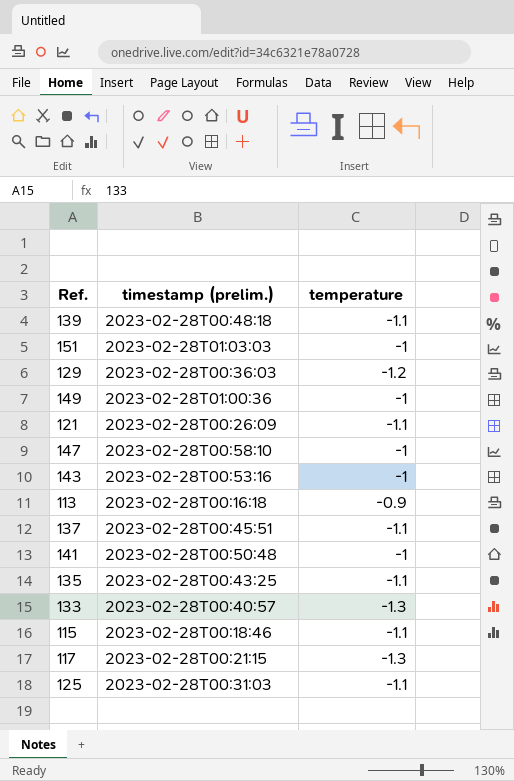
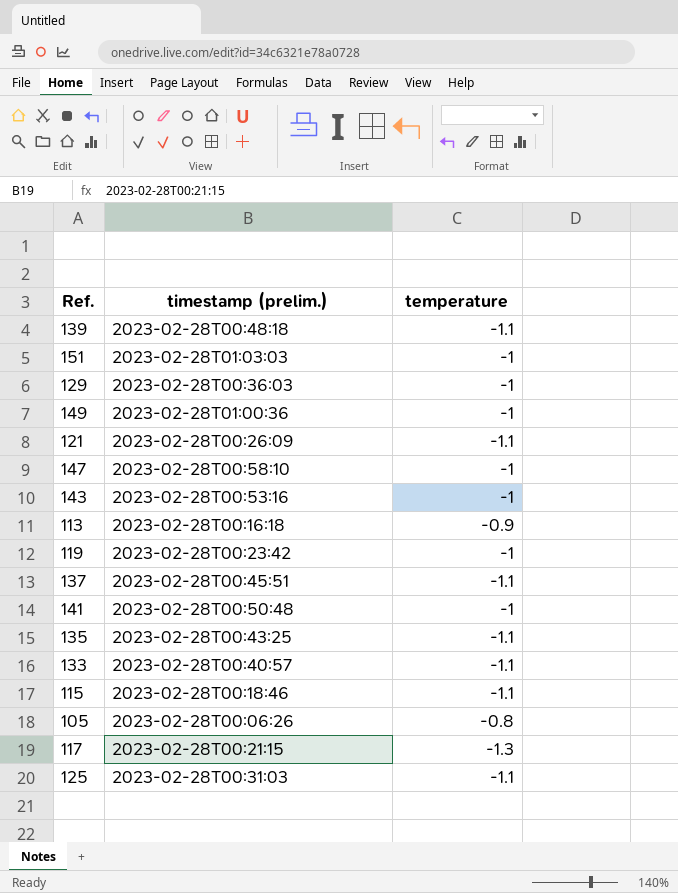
129 | temperature: -1.2 -> -1
row 119: none -> 2023-02-28T00:23:42 | -1
133 | temperature: -1.3 -> -1.1
row 105: none -> 2023-02-28T00:06:26 | -0.8

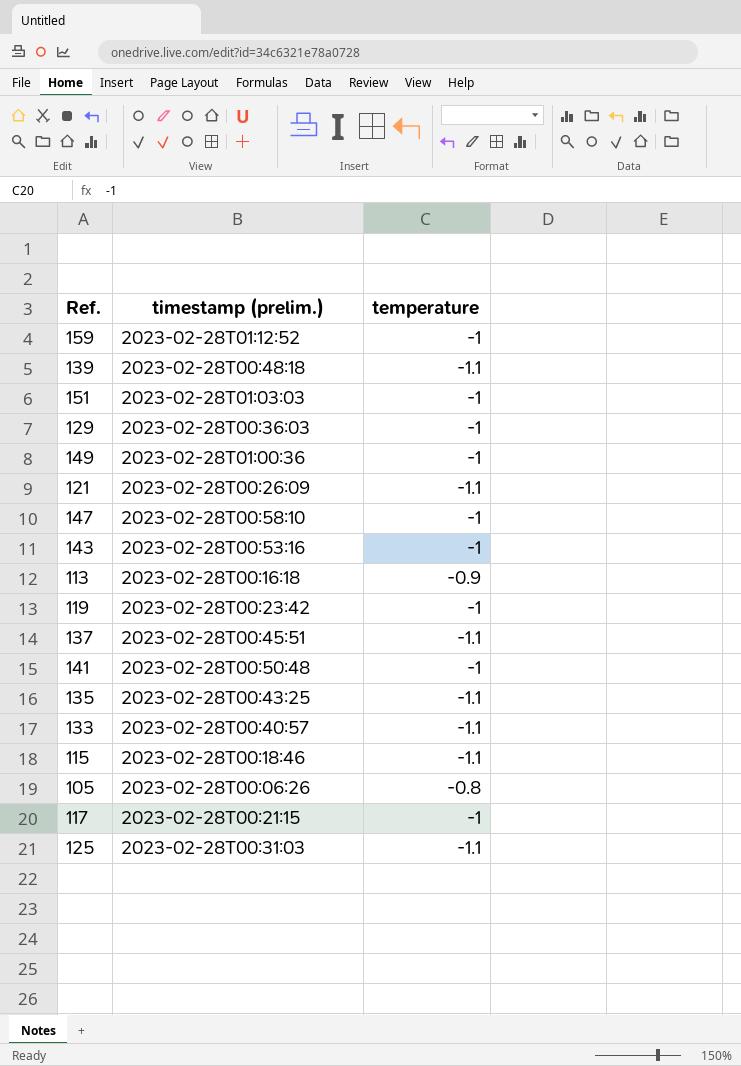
row 159: none -> 2023-02-28T01:12:52 | -1
117 | temperature: -1.3 -> -1

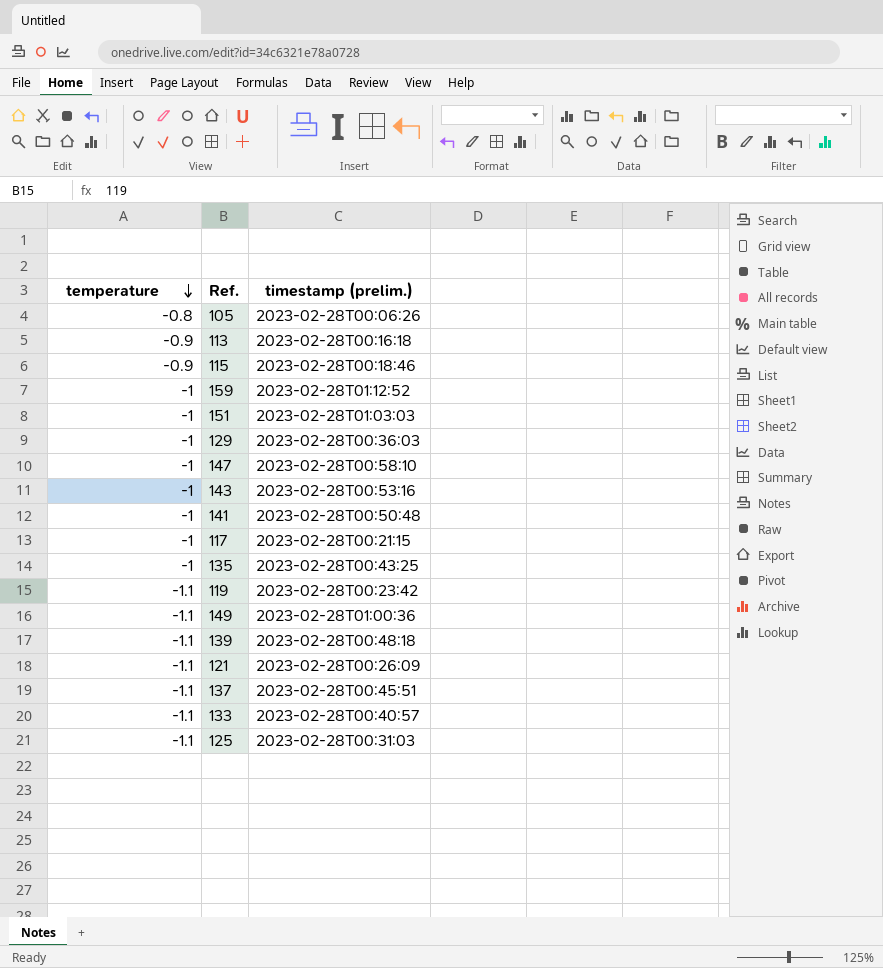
row order: none -> temperature descending
column temperature | position: 3 -> 1
115 | temperature: -1.1 -> -0.9
135 | temperature: -1.1 -> -1
119 | temperature: -1 -> -1.1
149 | temperature: -1 -> -1.1

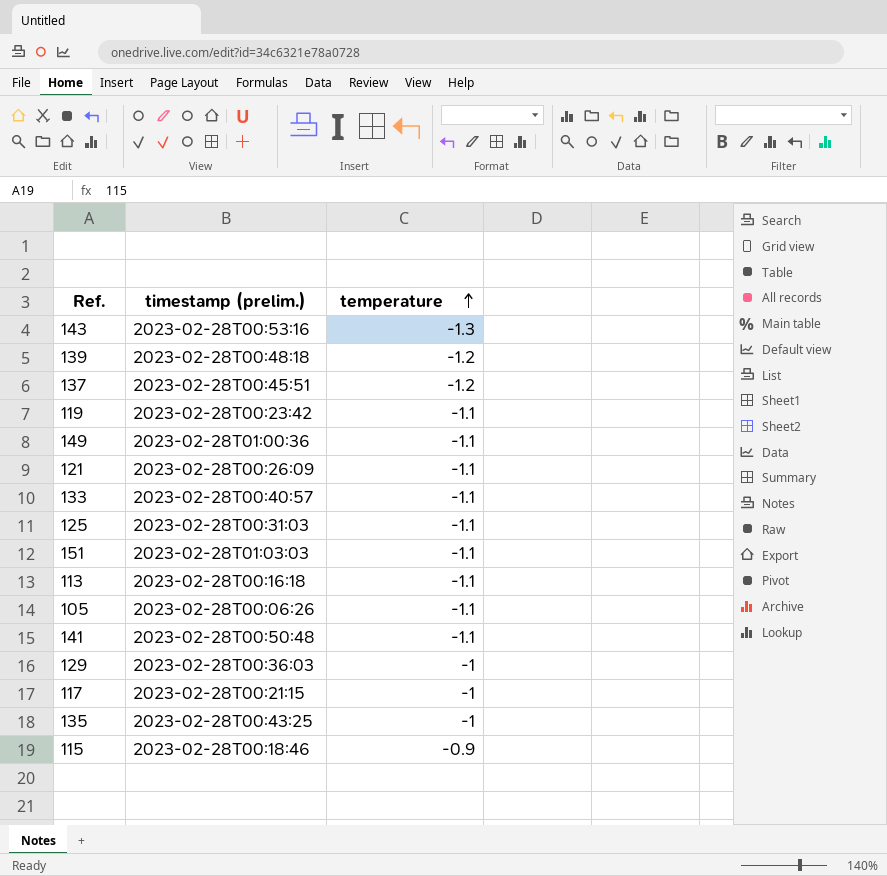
row order: temperature descending -> temperature ascending
column temperature | position: 1 -> 3
row 159: -1 | 2023-02-28T01:12:52 -> none
row 147: -1 | 2023-02-28T00:58:10 -> none
143 | temperature: -1 -> -1.3
139 | temperature: -1.1 -> -1.2
137 | temperature: -1.1 -> -1.2
151 | temperature: -1 -> -1.1
113 | temperature: -0.9 -> -1.1
105 | temperature: -0.8 -> -1.1
141 | temperature: -1 -> -1.1

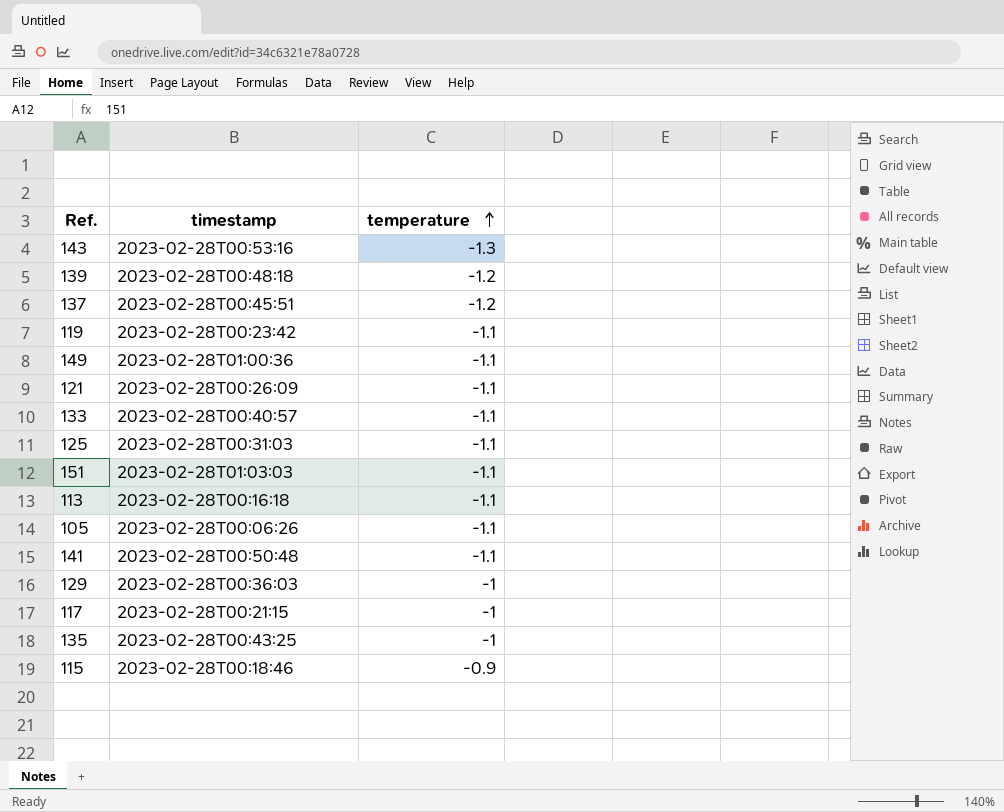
column name: timestamp (prelim.) -> timestamp

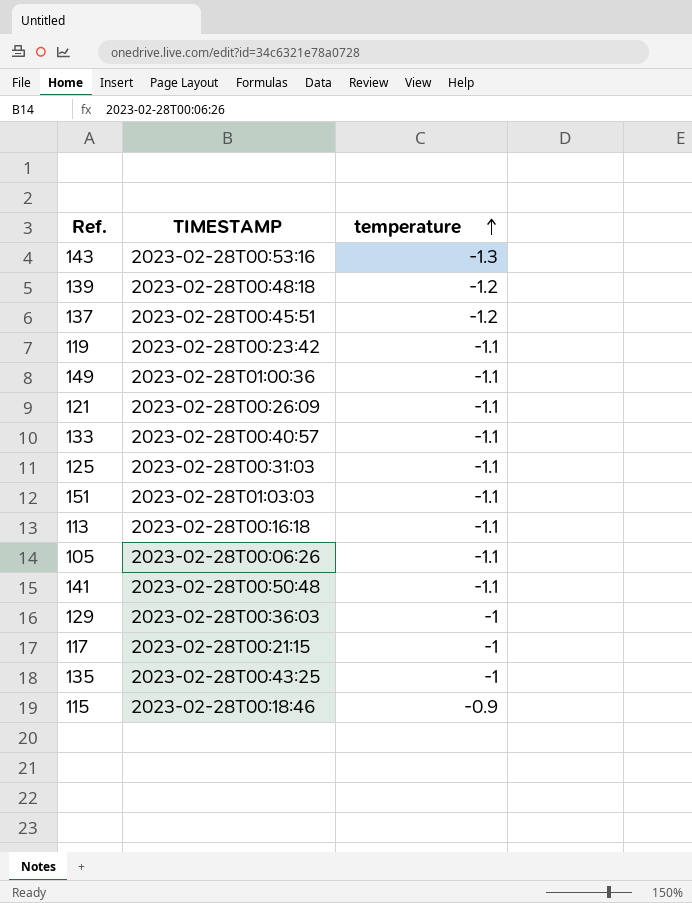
column name: timestamp -> TIMESTAMP

